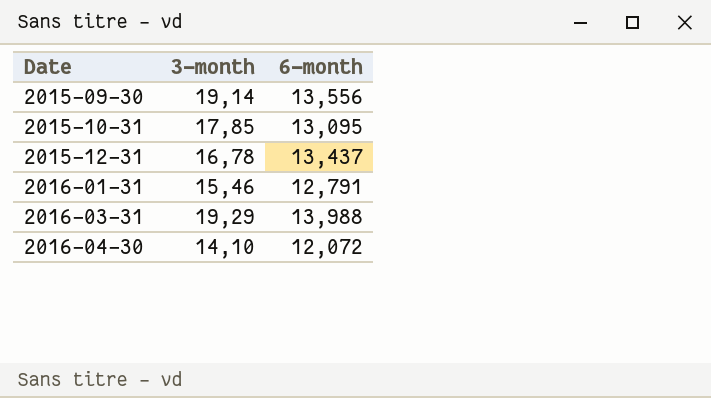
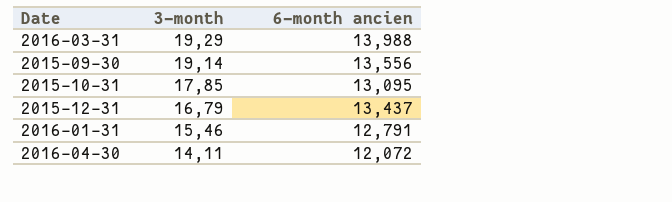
row order: Date ascending -> 3-month descending
column name: 6-month -> 6-month ancien
2015-12-31 | 3-month: 16,78 -> 16,79
2016-04-30 | 3-month: 14,10 -> 14,11

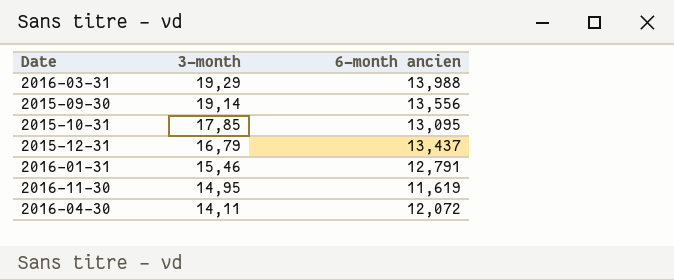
row 2016-11-30: none -> 14,95 | 11,619

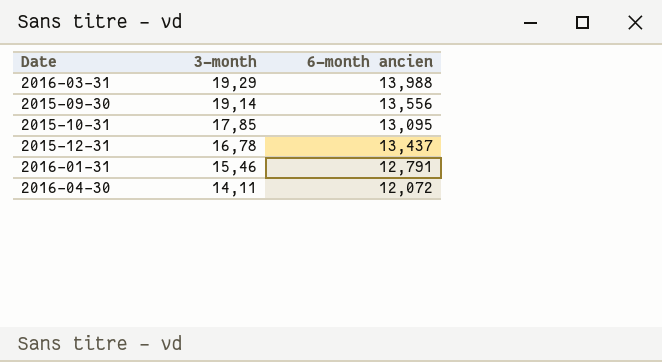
row 2016-11-30: 14,95 | 11,619 -> none
2015-12-31 | 3-month: 16,79 -> 16,78

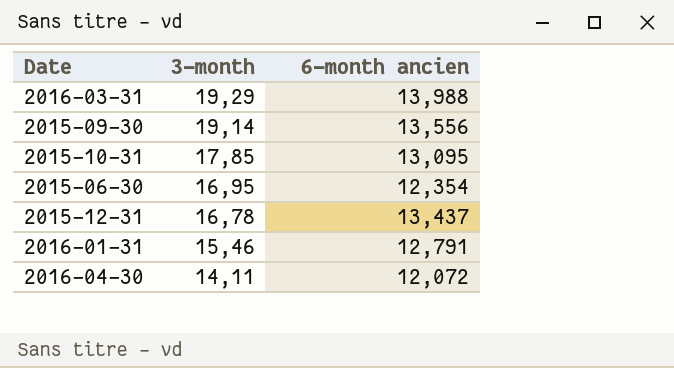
row 2015-06-30: none -> 16,95 | 12,354

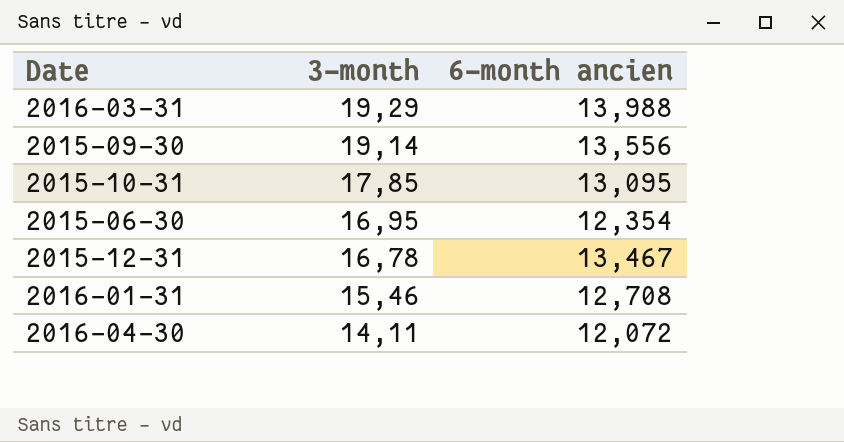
2015-12-31 | 6-month ancien: 13,437 -> 13,467
2016-01-31 | 6-month ancien: 12,791 -> 12,708

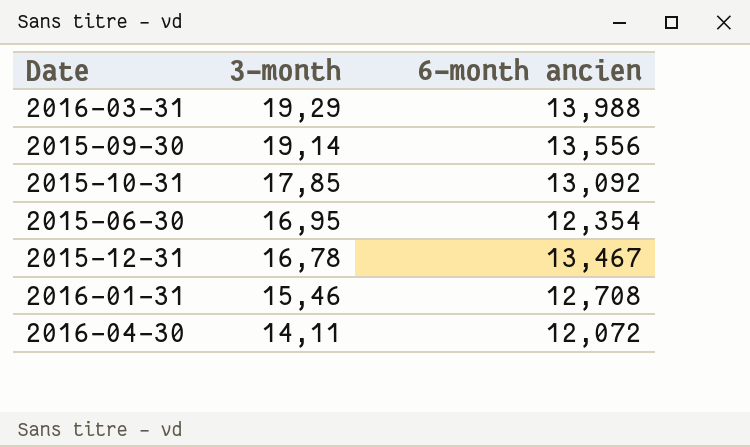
2015-10-31 | 6-month ancien: 13,095 -> 13,092

